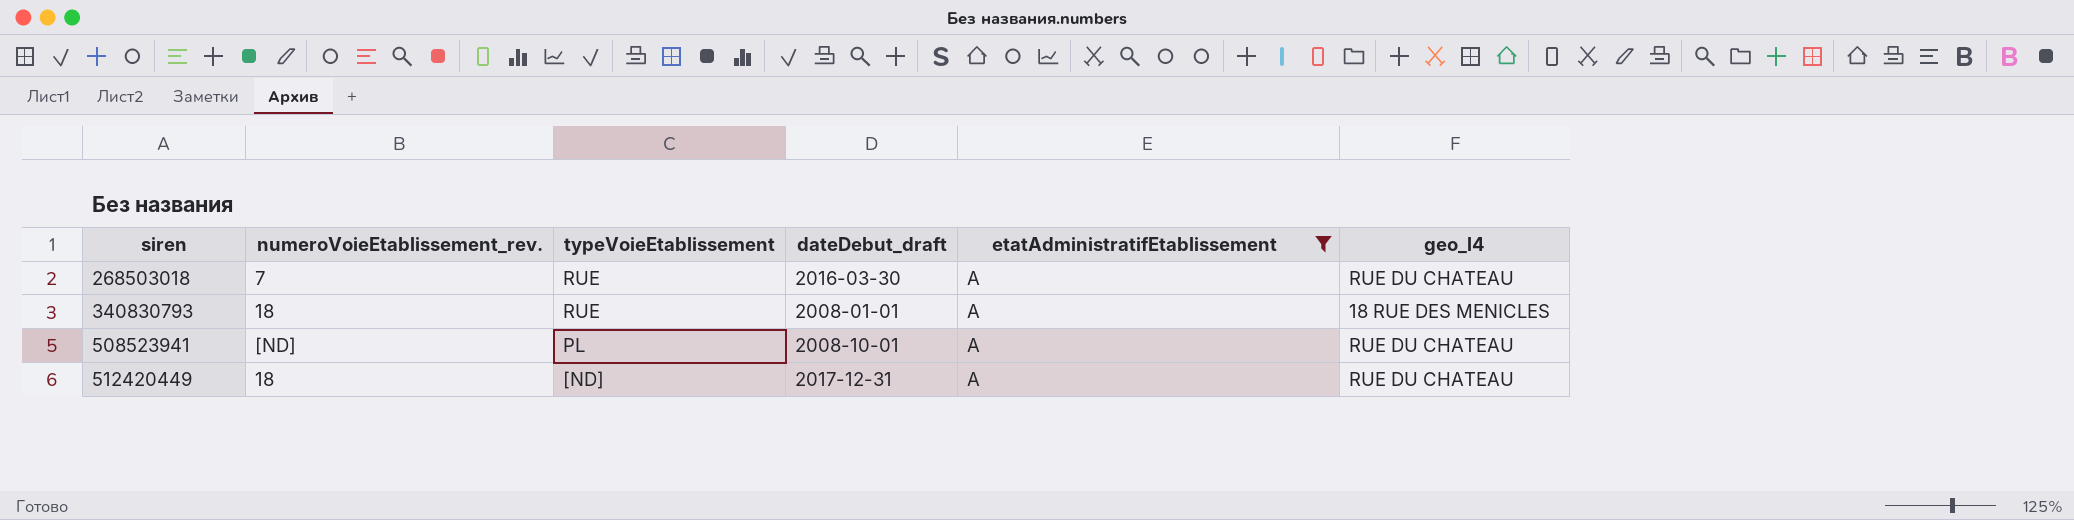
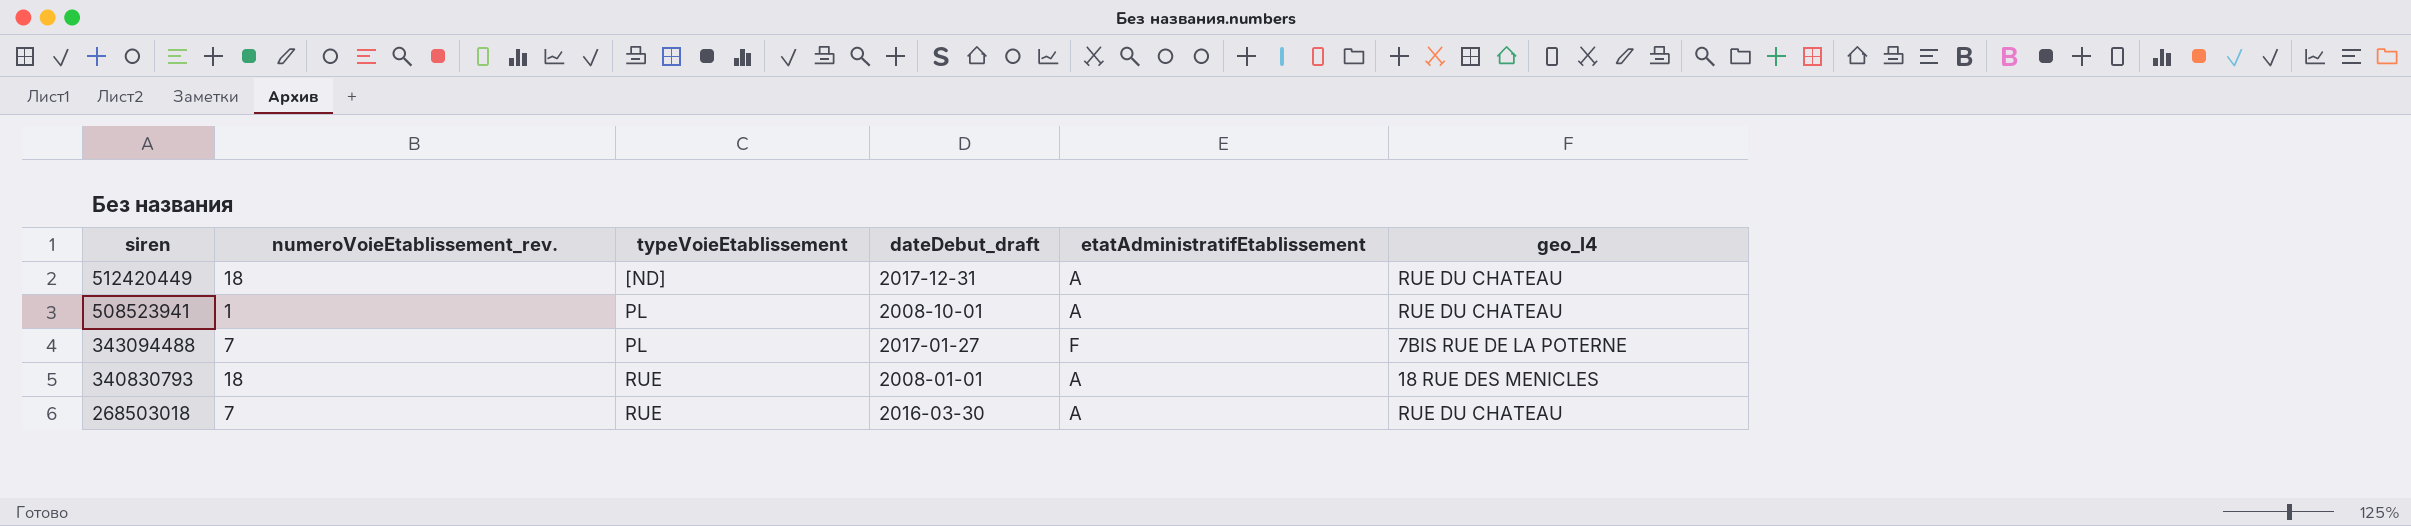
filter: etatAdministratifEtablissement = A -> none
row order: siren ascending -> siren descending
508523941 | numeroVoieEtablissement_rev.: [ND] -> 1

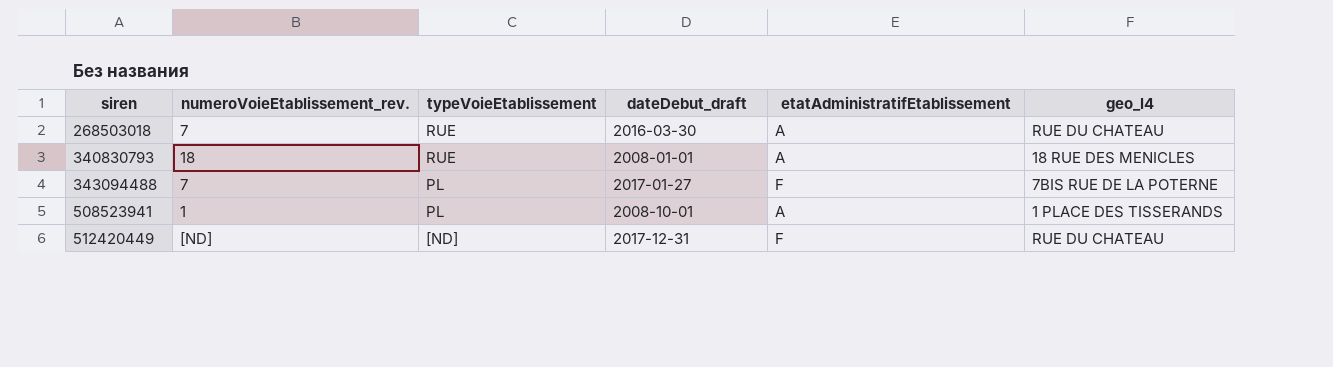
row order: siren descending -> siren ascending
508523941 | geo_l4: RUE DU CHATEAU -> 1 PLACE DES TISSERANDS
512420449 | numeroVoieEtablissement_rev.: 18 -> [ND]
512420449 | etatAdministratifEtablissement: A -> F

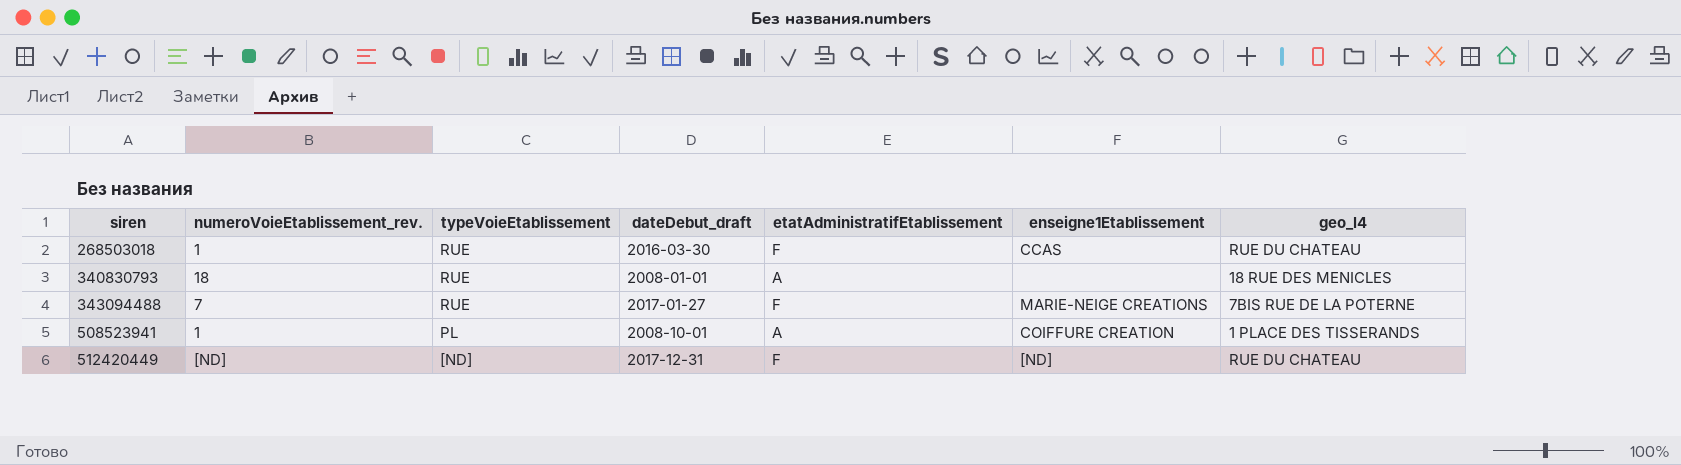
column enseigne1Etablissement | position: none -> 6
268503018 | numeroVoieEtablissement_rev.: 7 -> 1
268503018 | etatAdministratifEtablissement: A -> F
343094488 | typeVoieEtablissement: PL -> RUE

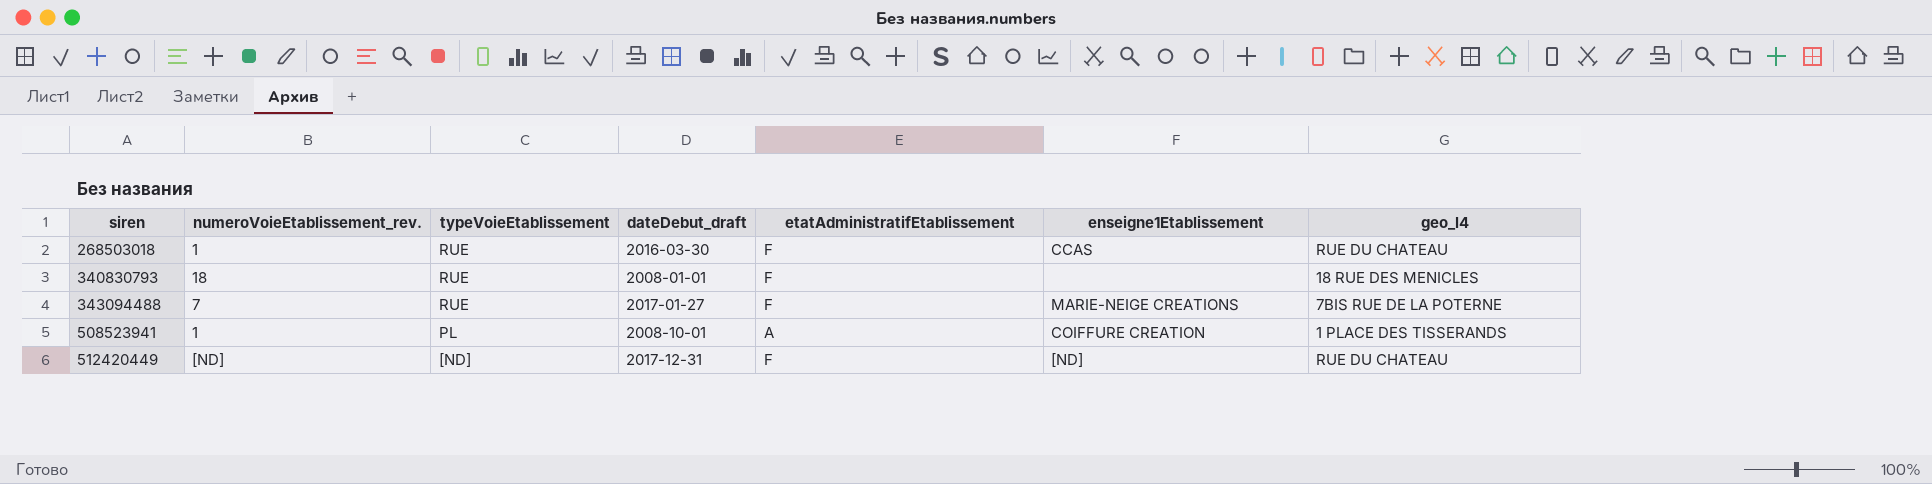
340830793 | etatAdministratifEtablissement: A -> F

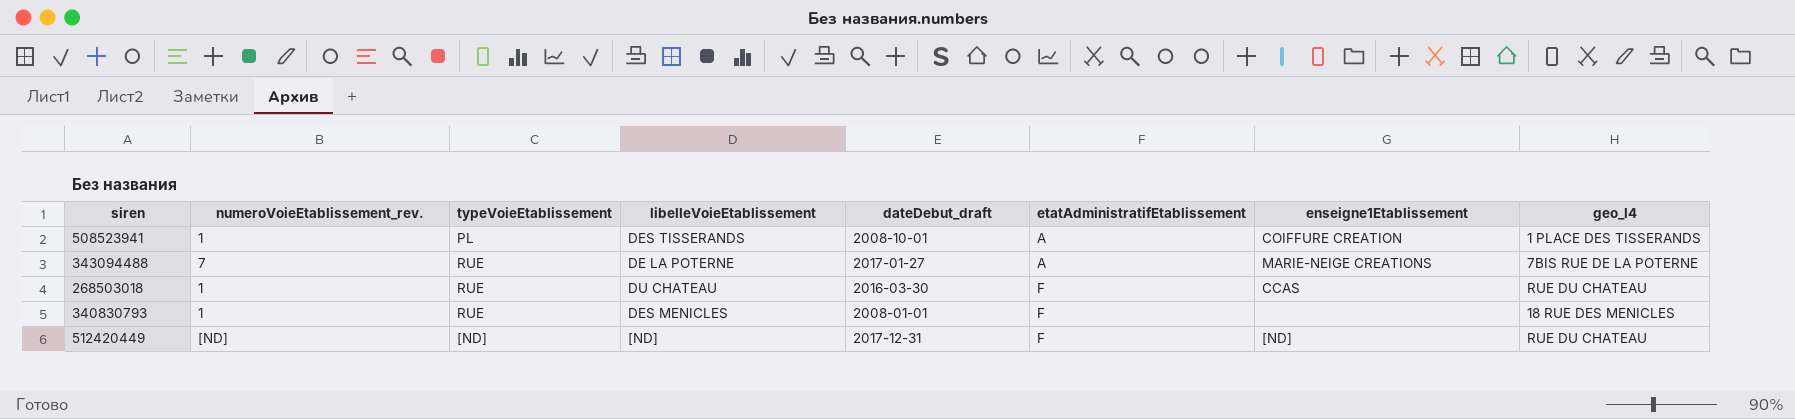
row order: siren ascending -> etatAdministratifEtablissement ascending
column libelleVoieEtablissement | position: none -> 4
343094488 | etatAdministratifEtablissement: F -> A
340830793 | numeroVoieEtablissement_rev.: 18 -> 1

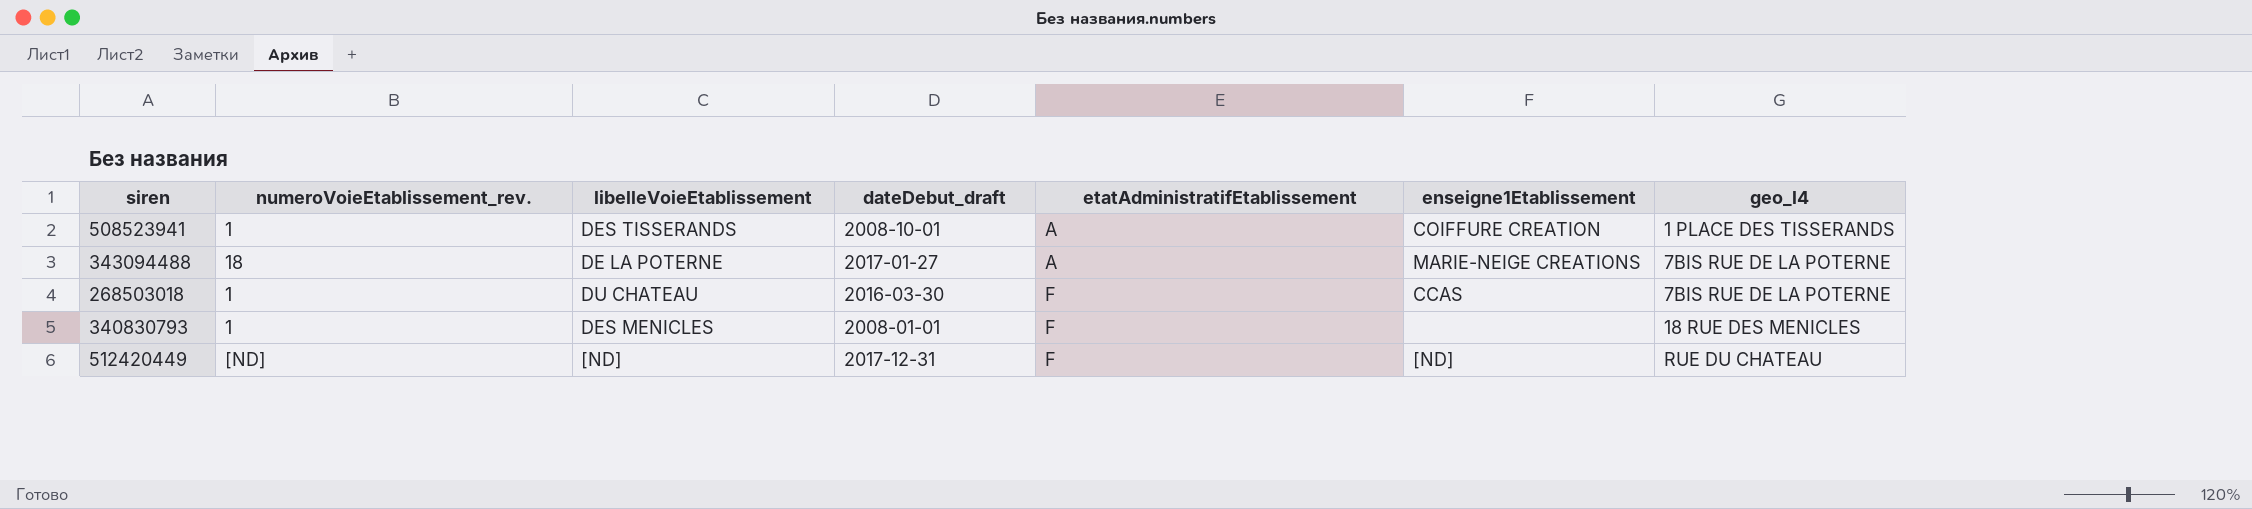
column typeVoieEtablissement | position: 3 -> none
343094488 | numeroVoieEtablissement_rev.: 7 -> 18
268503018 | geo_l4: RUE DU CHATEAU -> 7BIS RUE DE LA POTERNE

